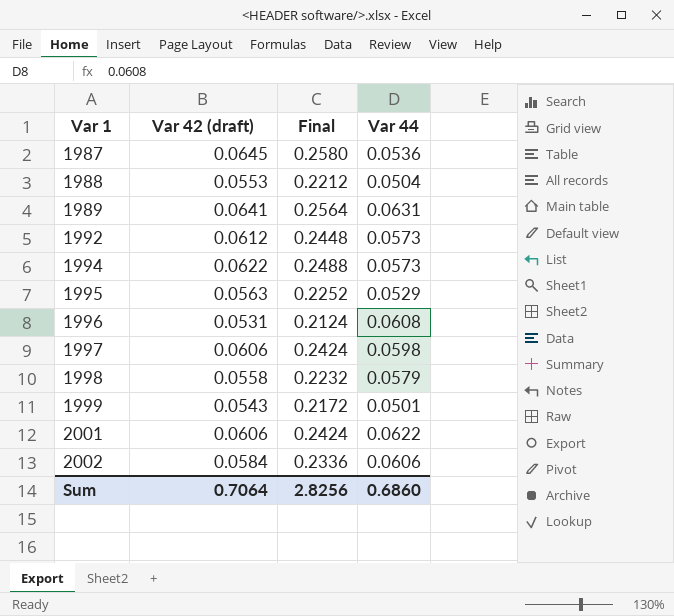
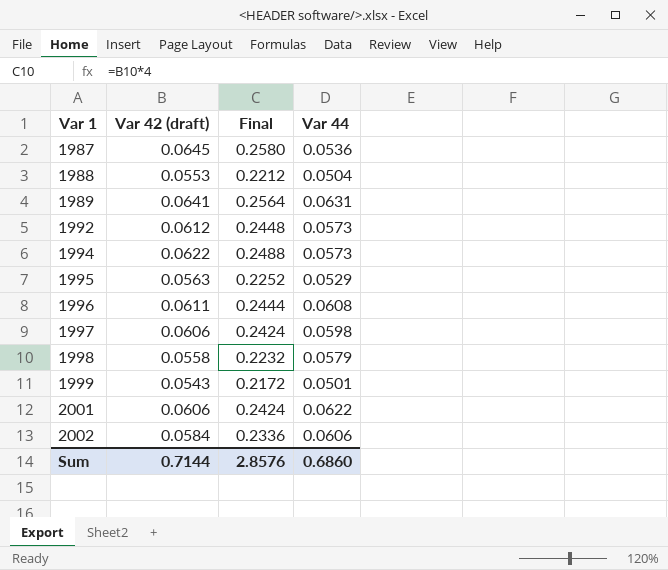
1996 | Var 42 (draft): 0.0531 -> 0.0611
1996 | Final: 0.2124 -> 0.2444
Sum | Var 42 (draft): 0.7064 -> 0.7144
Sum | Final: 2.8256 -> 2.8576

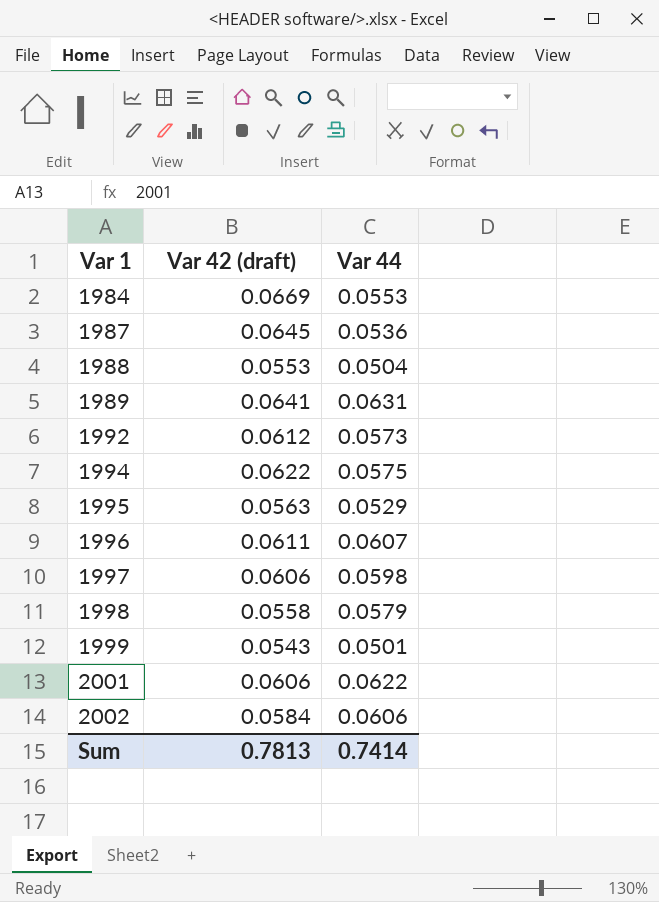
column Final | formula: [Var 42 (draft)] * 4 -> none
row 1984: none -> 0.0669 | 0.0553
1994 | Var 44: 0.0573 -> 0.0575
1996 | Var 44: 0.0608 -> 0.0607
Sum | Var 42 (draft): 0.7144 -> 0.7813
Sum | Var 44: 0.6860 -> 0.7414

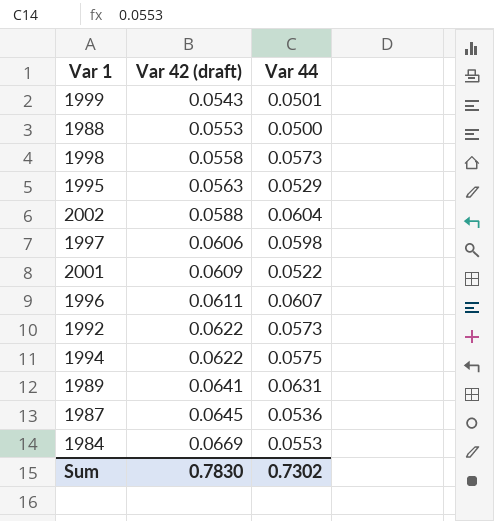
row order: Var 1 ascending -> Var 42 (draft) ascending
1988 | Var 44: 0.0504 -> 0.0500
1998 | Var 44: 0.0579 -> 0.0573
2002 | Var 42 (draft): 0.0584 -> 0.0588
2002 | Var 44: 0.0606 -> 0.0604
2001 | Var 42 (draft): 0.0606 -> 0.0609
2001 | Var 44: 0.0622 -> 0.0522
1992 | Var 42 (draft): 0.0612 -> 0.0622
Sum | Var 42 (draft): 0.7813 -> 0.7830
Sum | Var 44: 0.7414 -> 0.7302

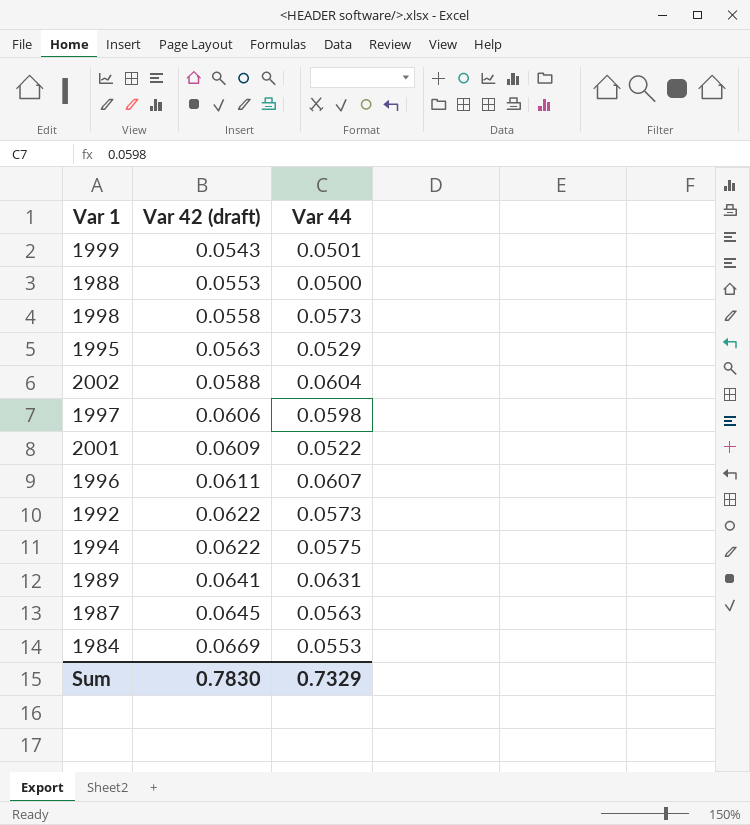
1987 | Var 44: 0.0536 -> 0.0563
Sum | Var 44: 0.7302 -> 0.7329

